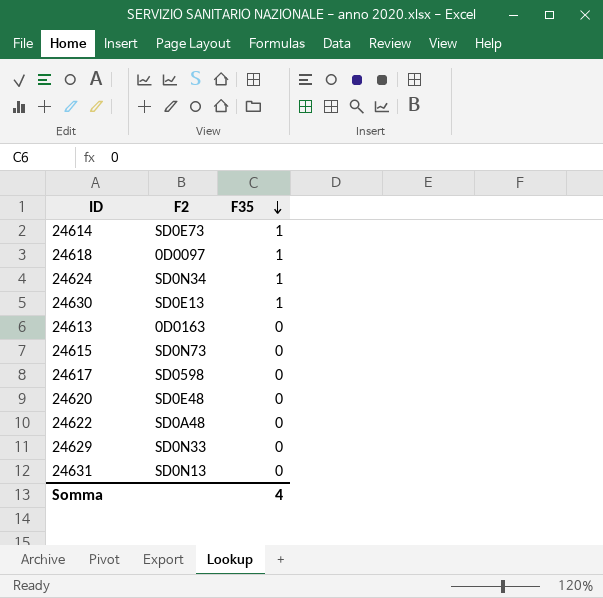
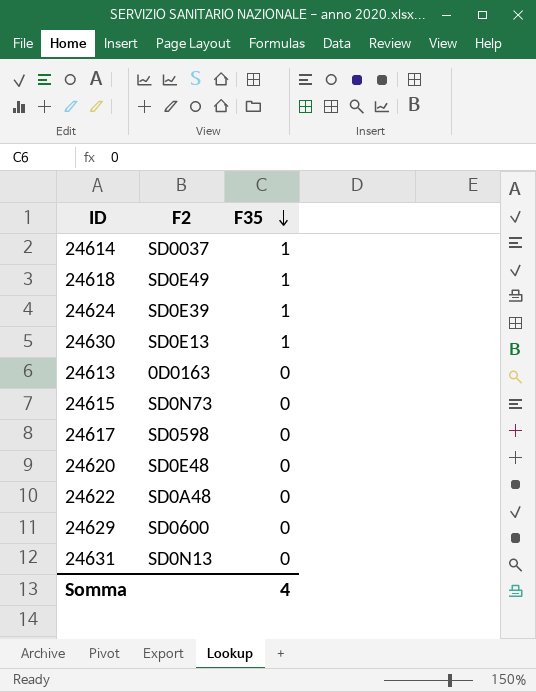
24614 | F2: SD0E73 -> SD0037
24618 | F2: 0D0097 -> SD0E49
24624 | F2: SD0N34 -> SD0E39
24629 | F2: SD0N33 -> SD0600

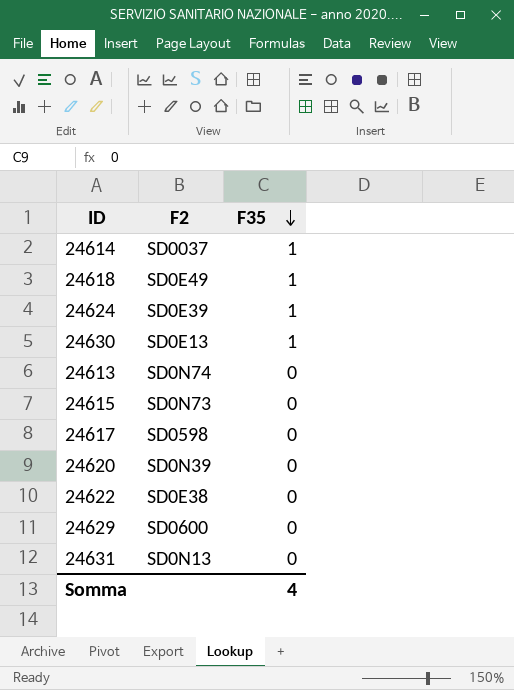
24613 | F2: 0D0163 -> SD0N74
24620 | F2: SD0E48 -> SD0N39
24622 | F2: SD0A48 -> SD0E38

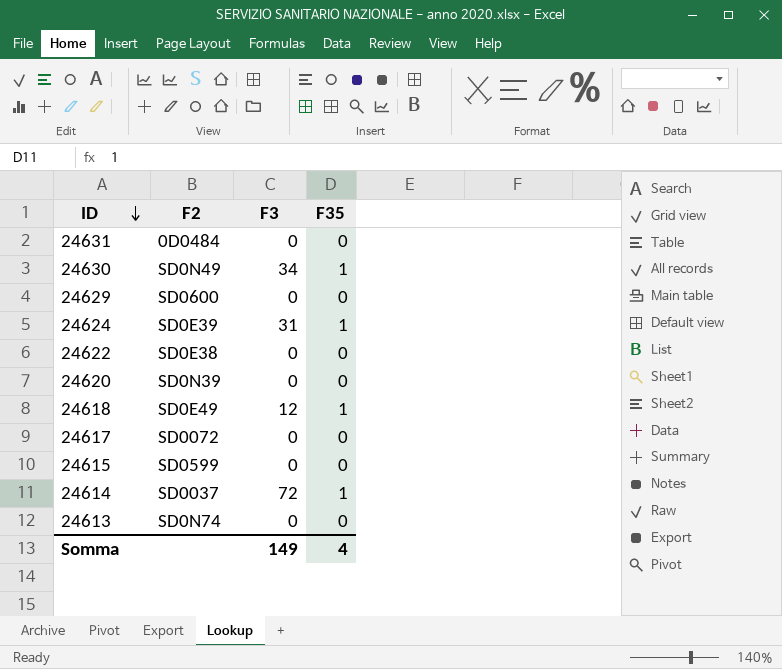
row order: F35 descending -> ID descending
column F3 | position: none -> 3
24631 | F2: SD0N13 -> 0D0484
24630 | F2: SD0E13 -> SD0N49
24617 | F2: SD0598 -> SD0072
24615 | F2: SD0N73 -> SD0599

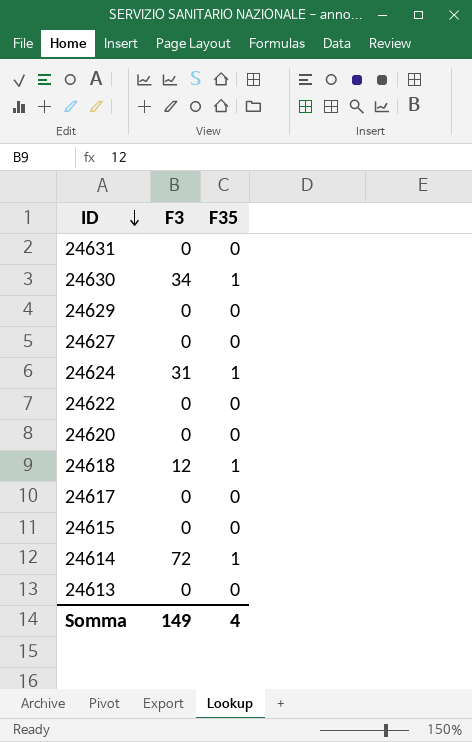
column F2 | position: 2 -> none
row 24627: none -> 0 | 0

